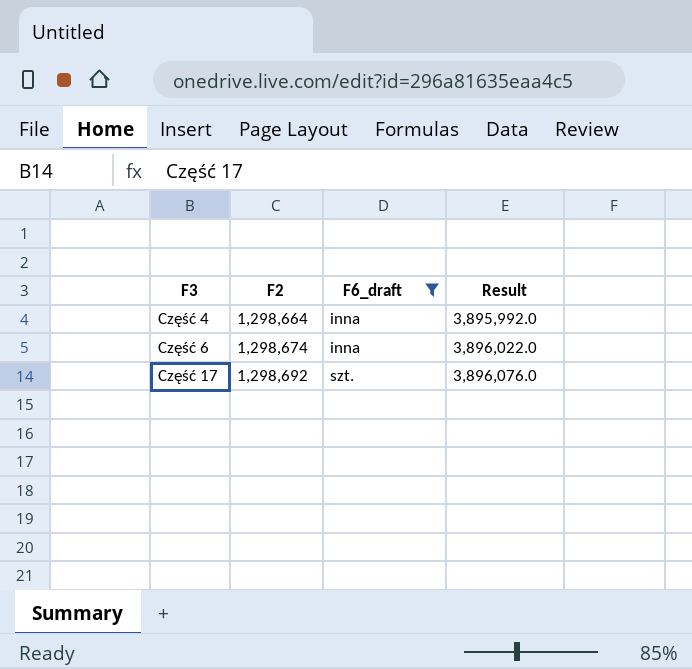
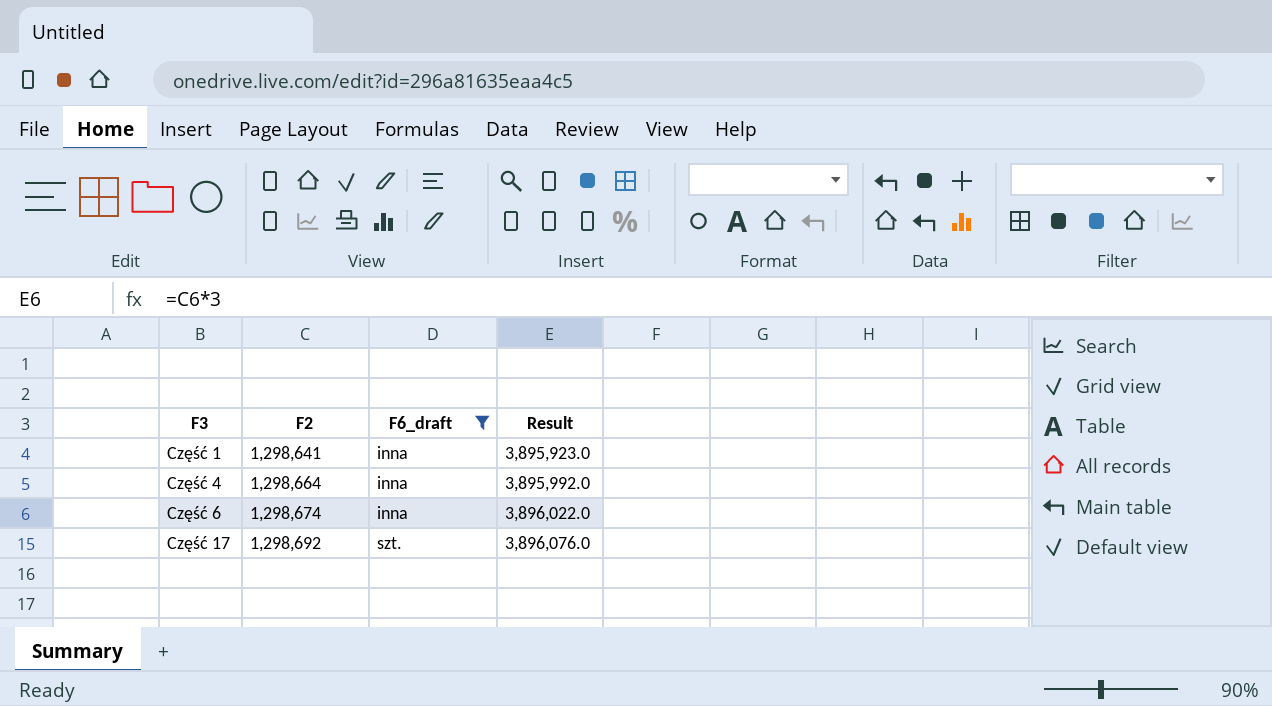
row Część 1: none -> 1,298,641 | inna | 3,895,923.0

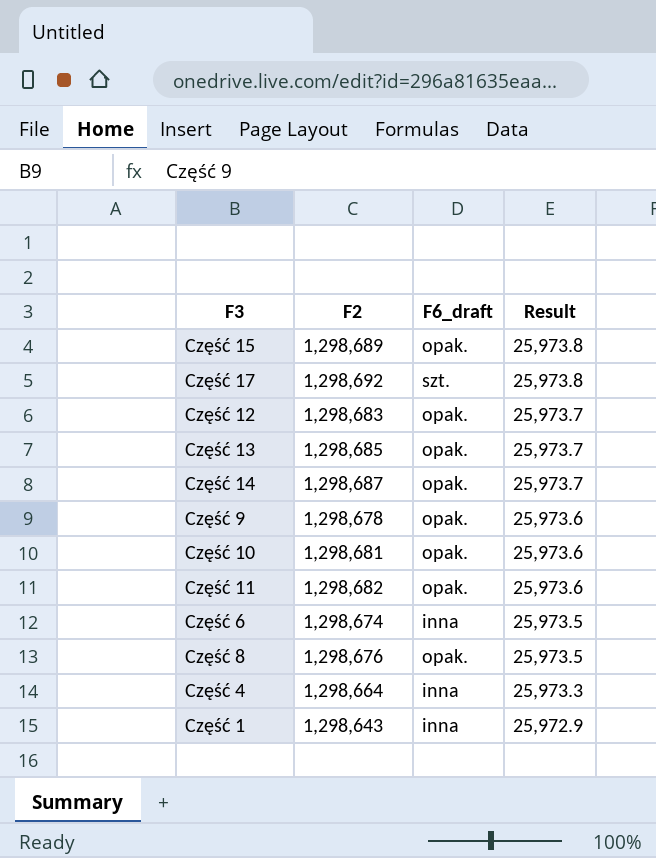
filter: F6_draft != opak. -> none
row order: F3 ascending -> Result descending
column Result | formula: [F2] * 3 -> [F2] * 0.02
Część 1 | F2: 1,298,641 -> 1,298,643

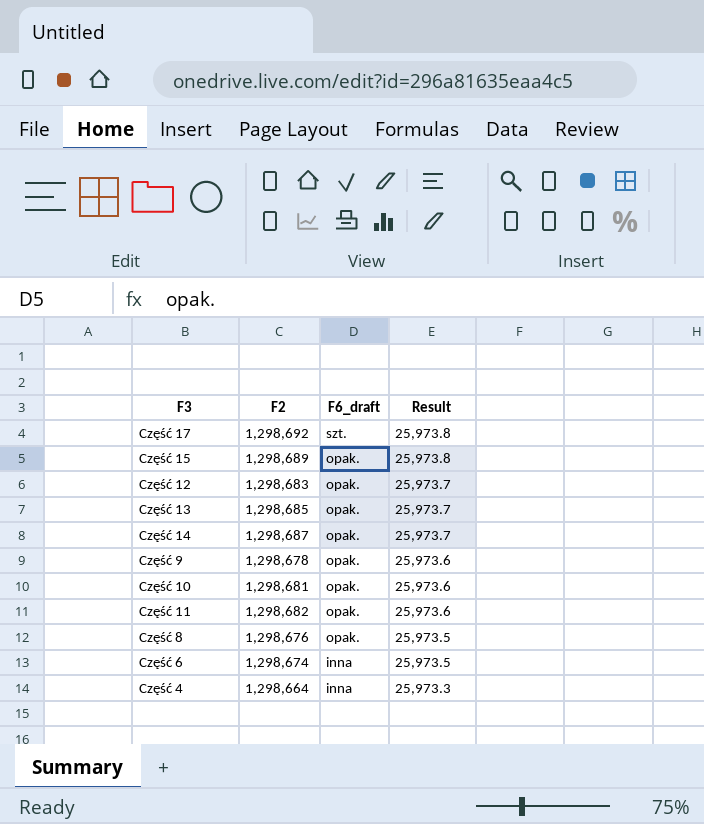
row order: Result descending -> F6_draft descending
row Część 1: 1,298,643 | inna | 25,972.9 -> none

